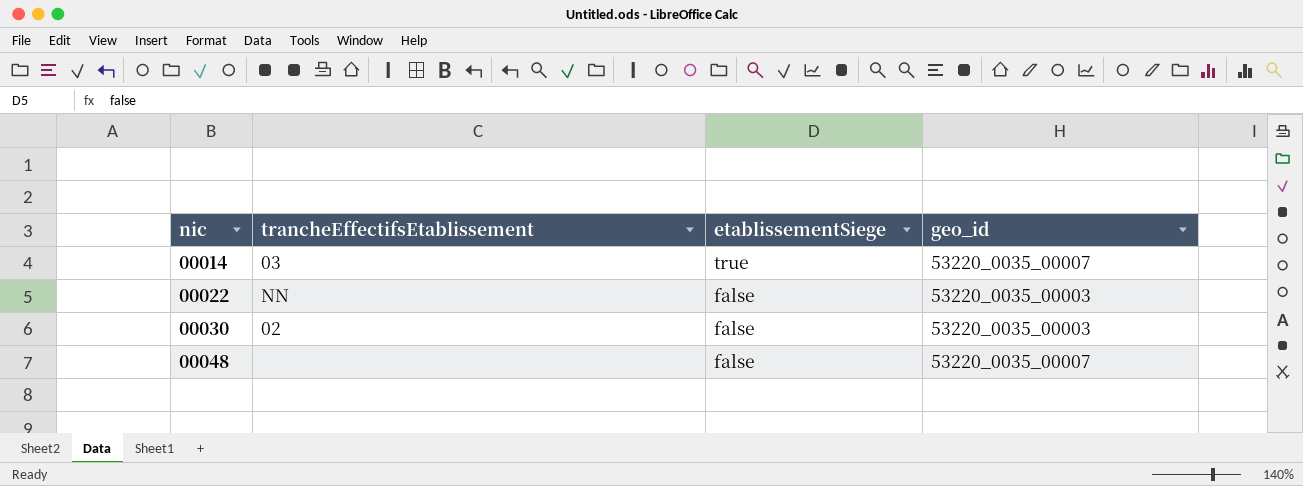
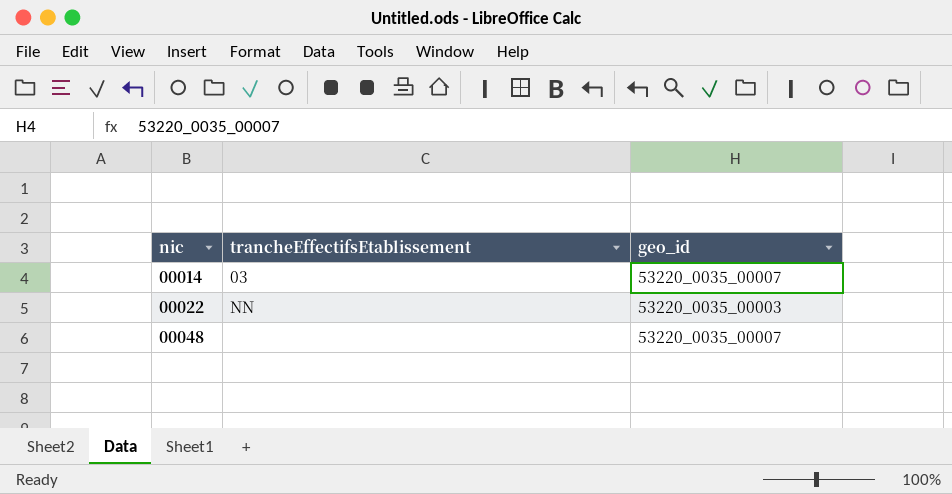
column etablissementSiege | position: 3 -> none
row 00030: 02 | false | 53220_0035_00003 -> none

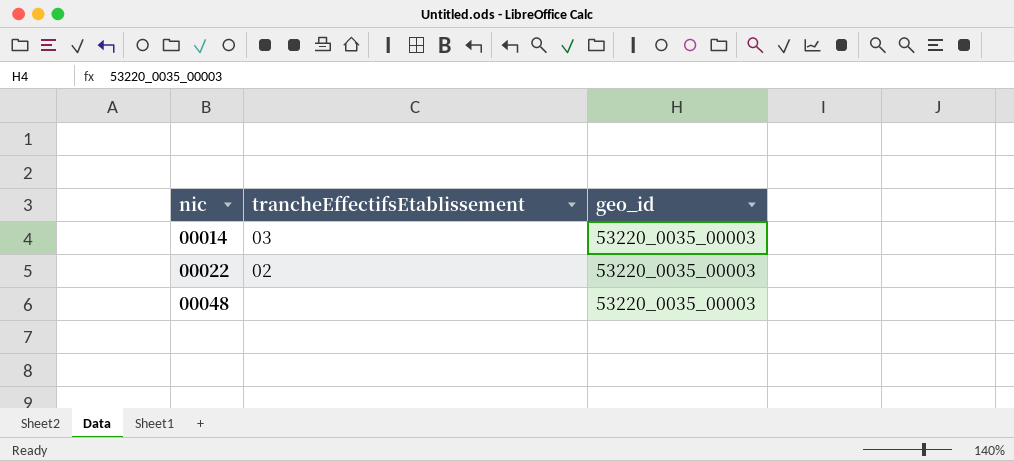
00014 | geo_id: 53220_0035_00007 -> 53220_0035_00003
00022 | trancheEffectifsEtablissement: NN -> 02
00048 | geo_id: 53220_0035_00007 -> 53220_0035_00003

